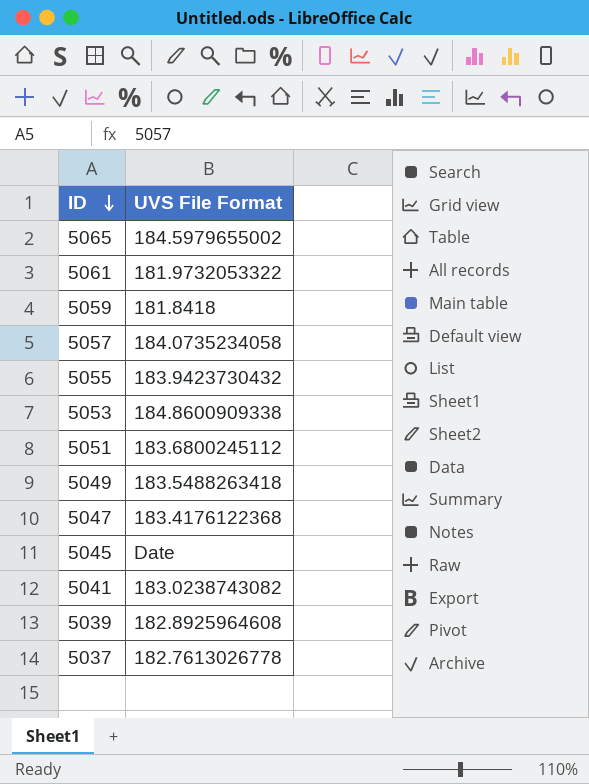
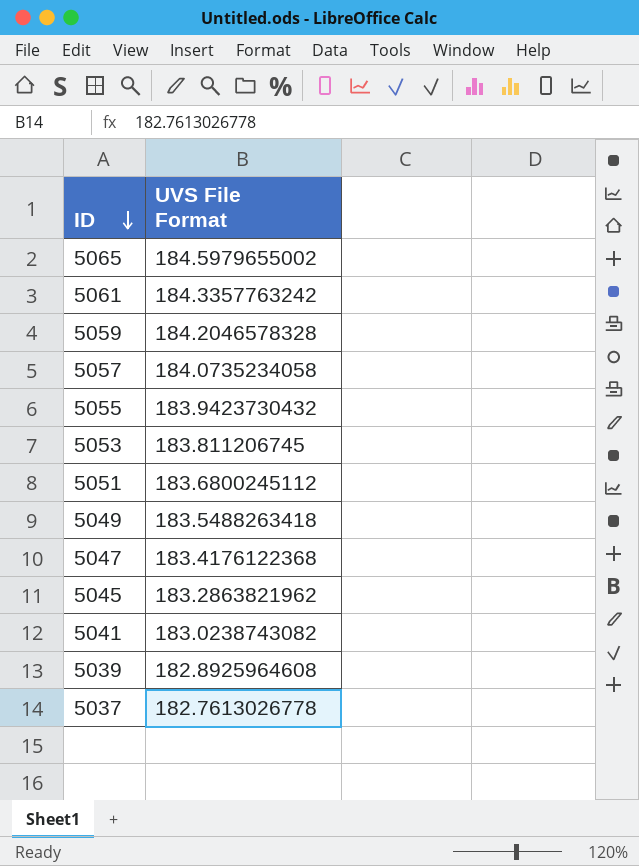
5061 | UVS File Format: 181.9732053322 -> 184.3357763242
5059 | UVS File Format: 181.8418 -> 184.2046578328
5053 | UVS File Format: 184.8600909338 -> 183.811206745
5045 | UVS File Format: Date -> 183.2863821962

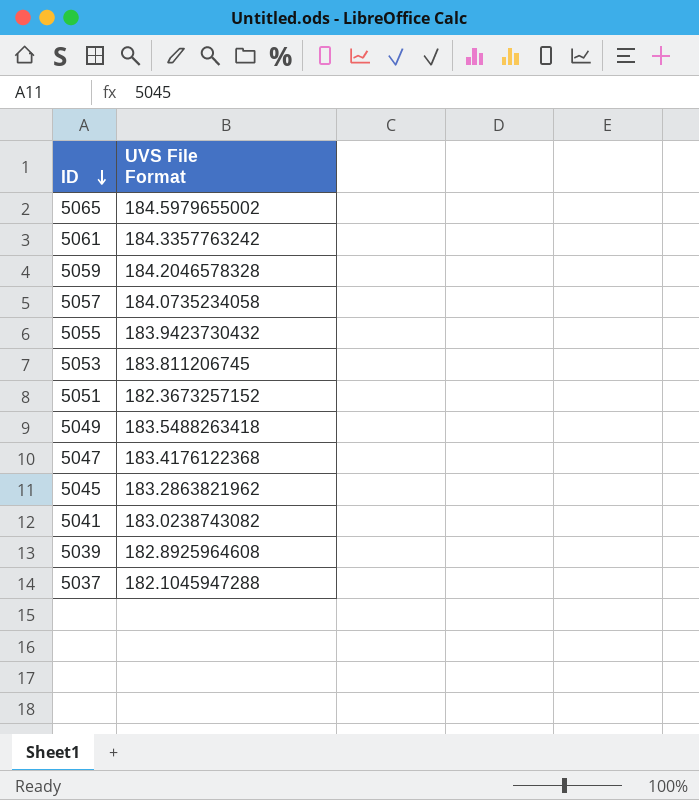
5051 | UVS File Format: 183.6800245112 -> 182.3673257152
5037 | UVS File Format: 182.7613026778 -> 182.1045947288

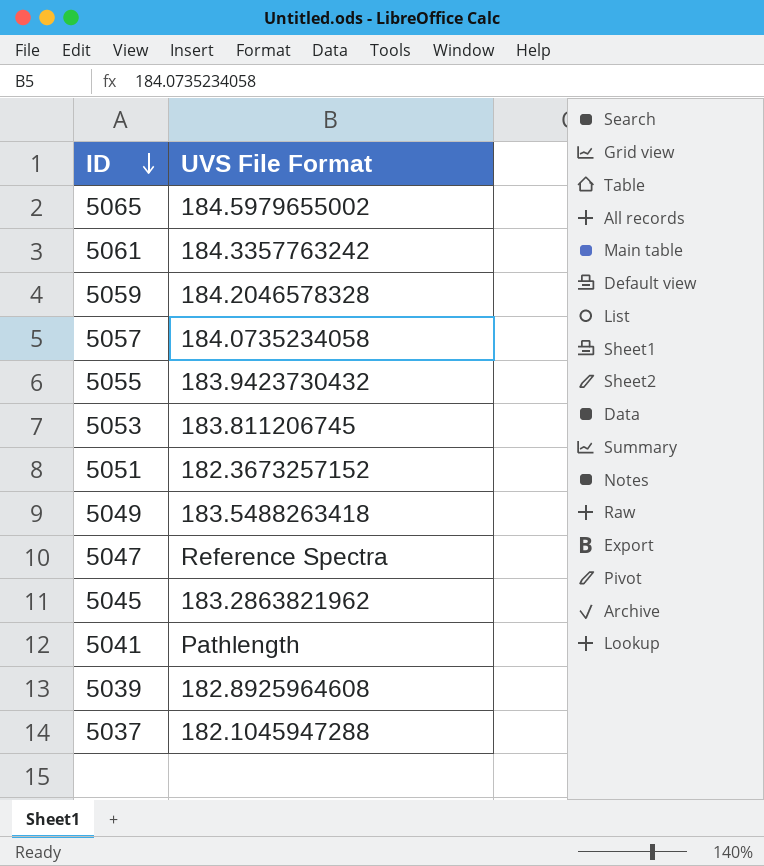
5047 | UVS File Format: 183.4176122368 -> Reference Spectra
5041 | UVS File Format: 183.0238743082 -> Pathlength

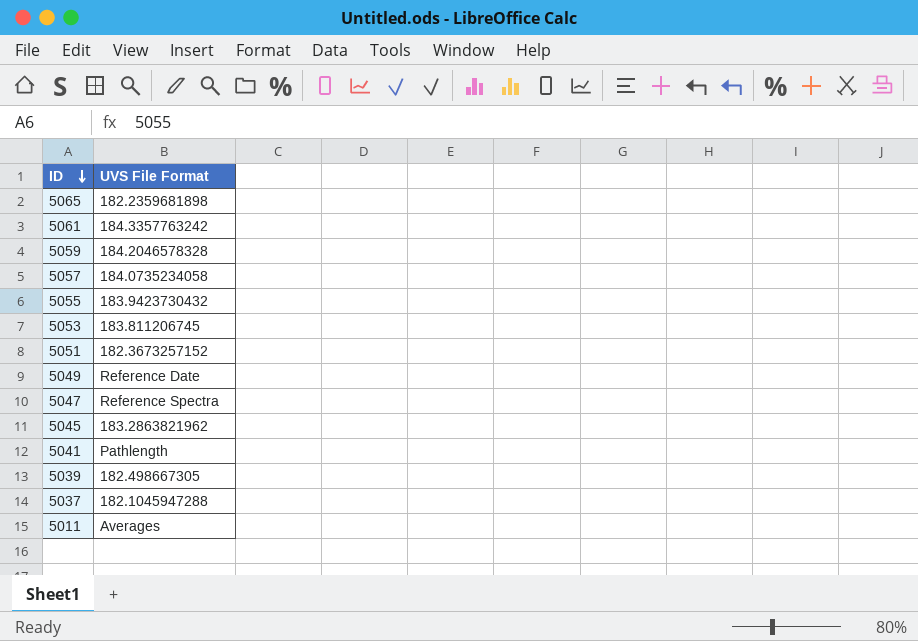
5065 | UVS File Format: 184.5979655002 -> 182.2359681898
5049 | UVS File Format: 183.5488263418 -> Reference Date
5039 | UVS File Format: 182.8925964608 -> 182.498667305
row 5011: none -> Averages

